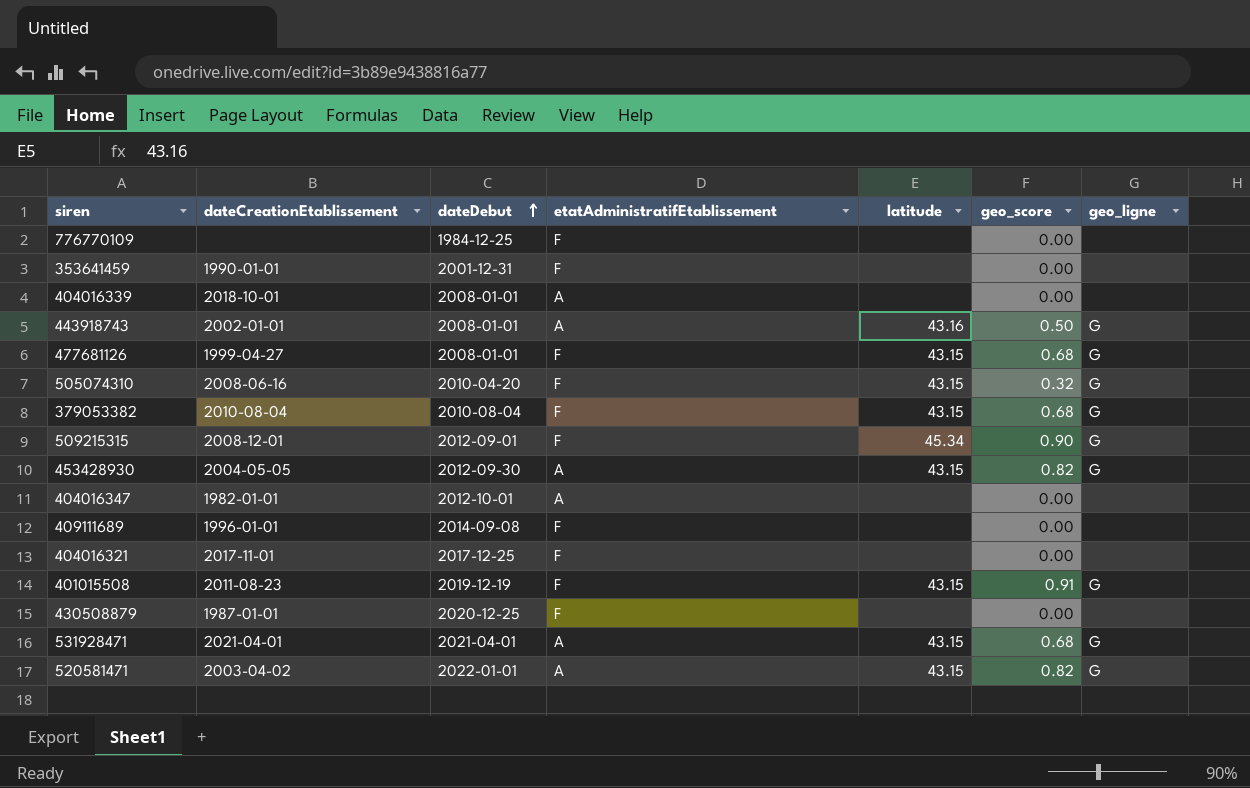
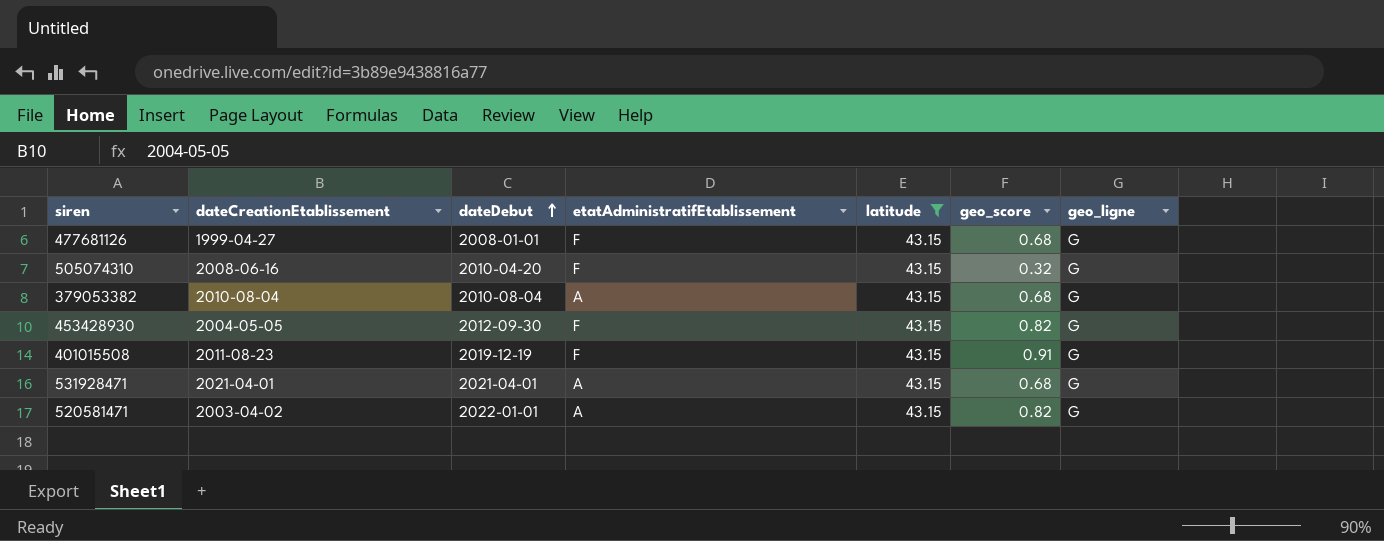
filter: none -> latitude = 43.15
379053382 | etatAdministratifEtablissement: F -> A
453428930 | etatAdministratifEtablissement: A -> F

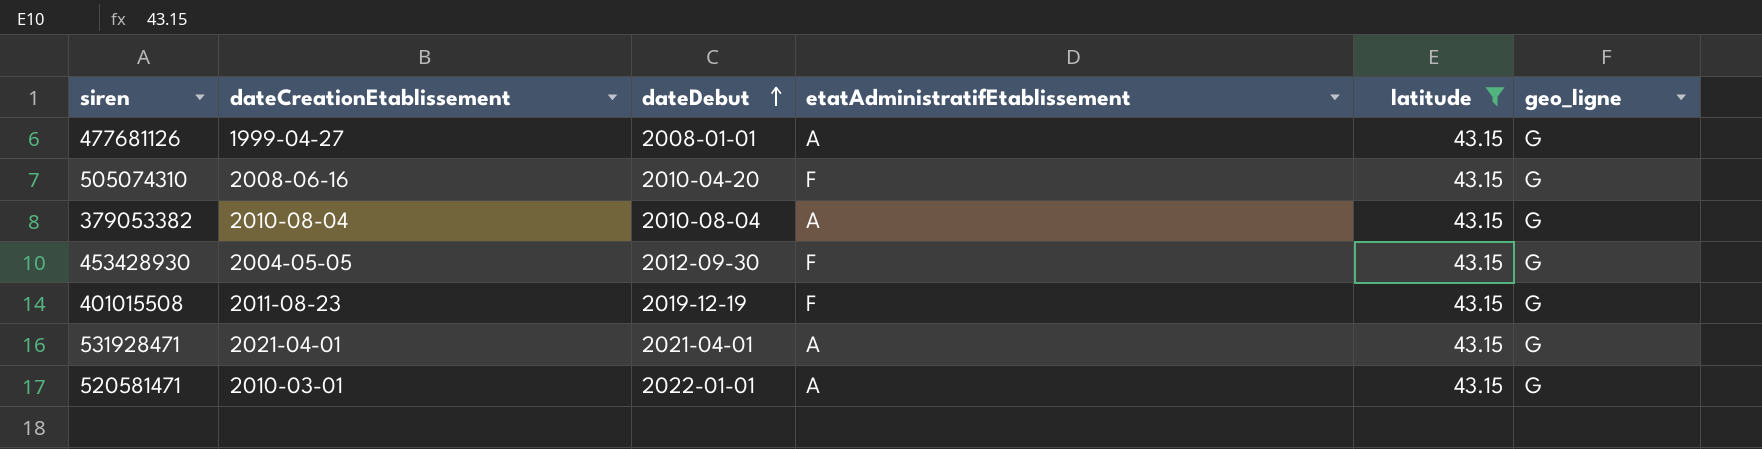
column geo_score | position: 6 -> none
477681126 | etatAdministratifEtablissement: F -> A
520581471 | dateCreationEtablissement: 2003-04-02 -> 2010-03-01

